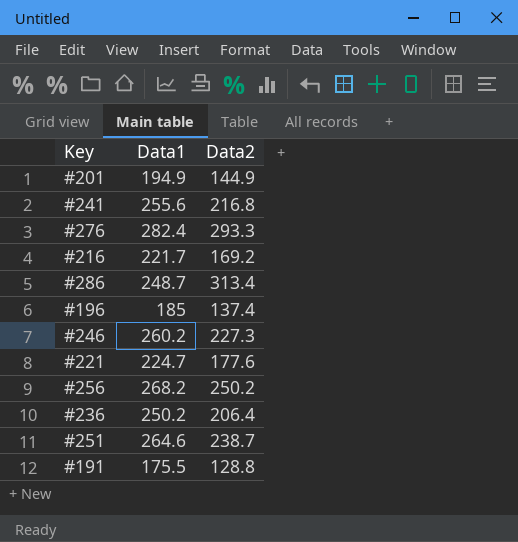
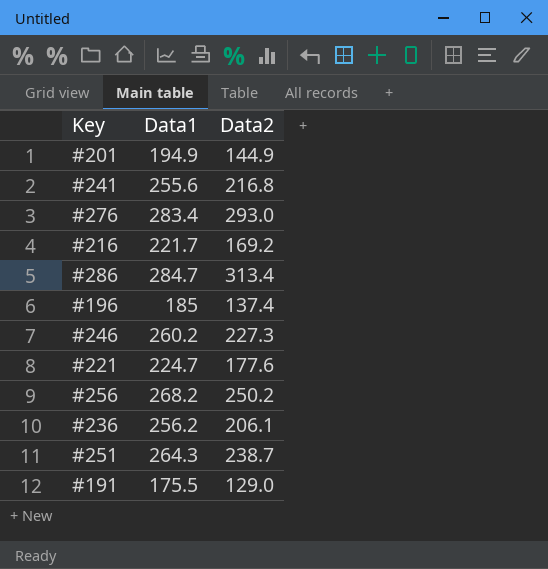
#276 | Data1: 282.4 -> 283.4
#276 | Data2: 293.3 -> 293.0
#286 | Data1: 248.7 -> 284.7
#236 | Data1: 250.2 -> 256.2
#236 | Data2: 206.4 -> 206.1
#251 | Data1: 264.6 -> 264.3
#191 | Data2: 128.8 -> 129.0

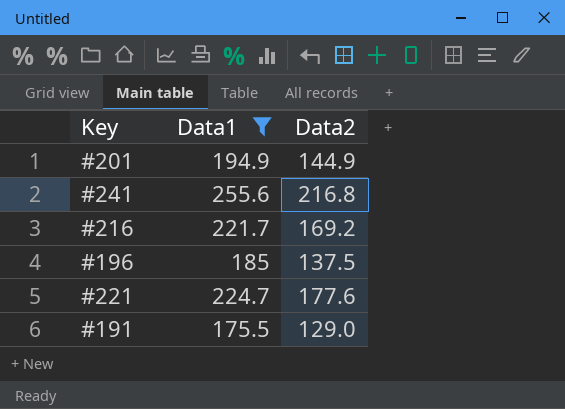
filter: none -> Data1 <= 255.6
#196 | Data2: 137.4 -> 137.5

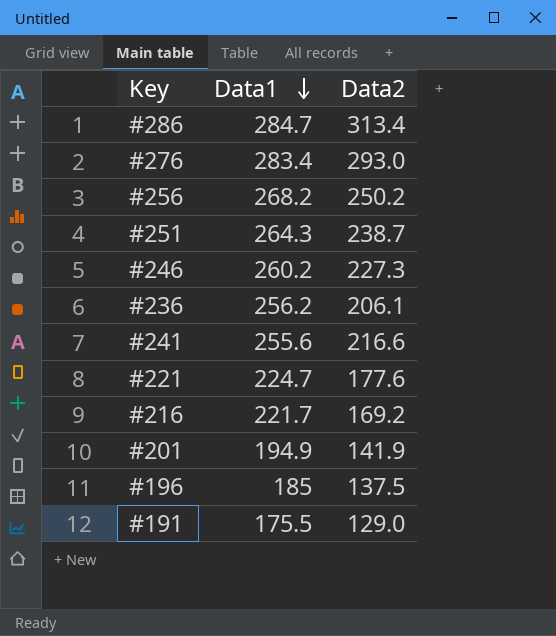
filter: Data1 <= 255.6 -> none
row order: none -> Data1 descending
#241 | Data2: 216.8 -> 216.6
#201 | Data2: 144.9 -> 141.9

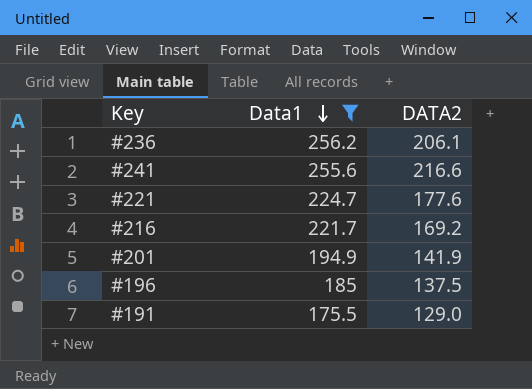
filter: none -> Data1 <= 256.2
column name: Data2 -> DATA2

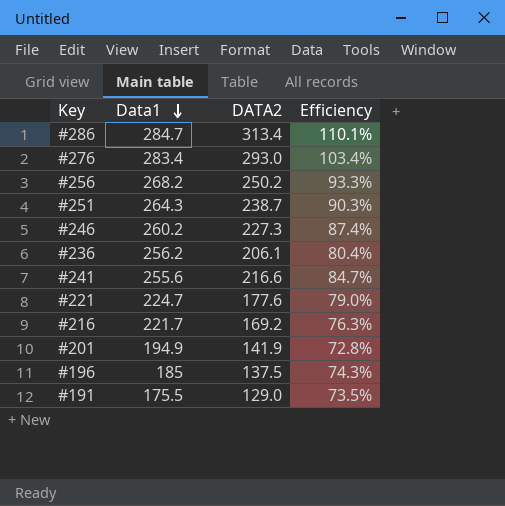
filter: Data1 <= 256.2 -> none
column Efficiency | formula: none -> [DATA2] / [Data1]

